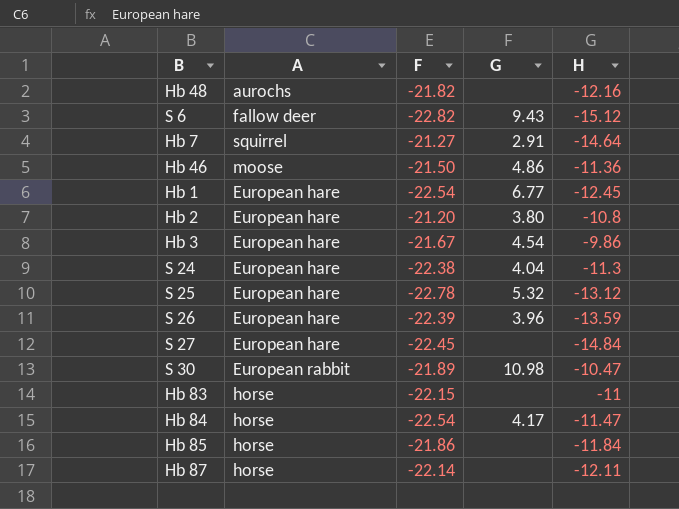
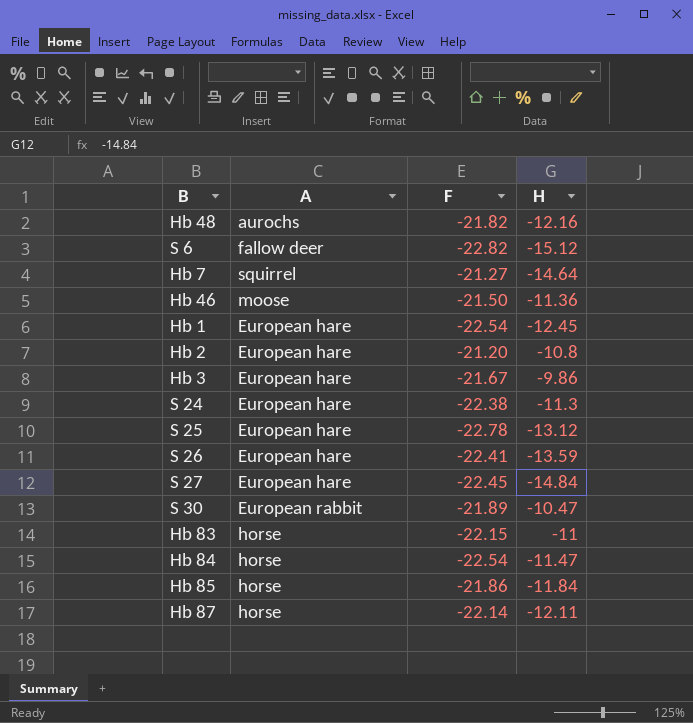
column G | position: 4 -> none
S 26 | F: -22.39 -> -22.41

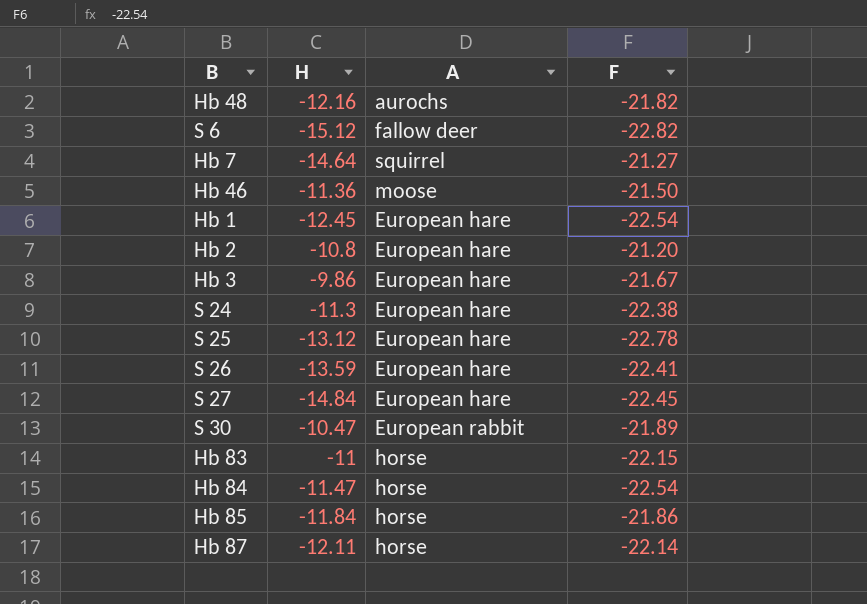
column H | position: 4 -> 2

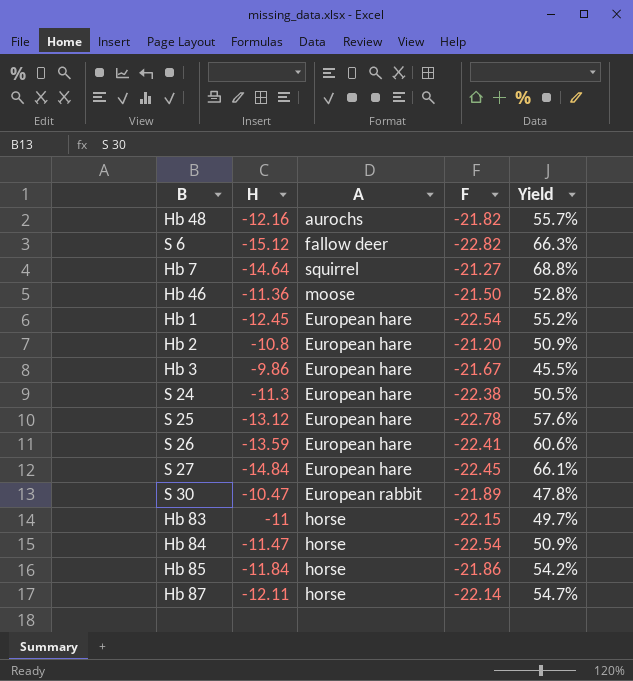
column Yield | formula: none -> [H] / [F]

